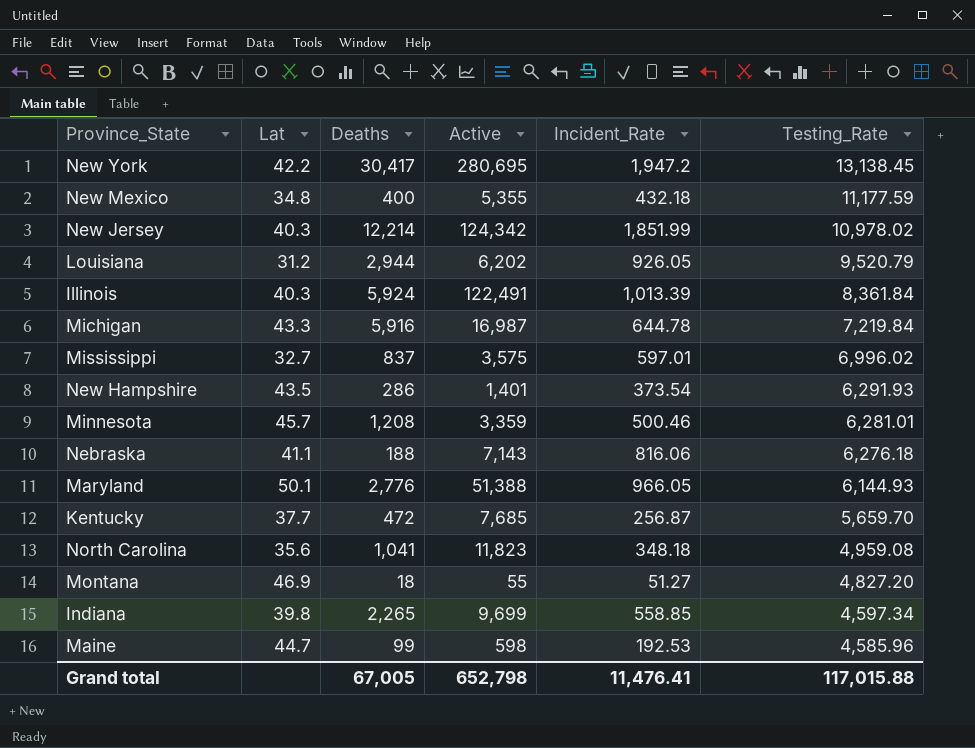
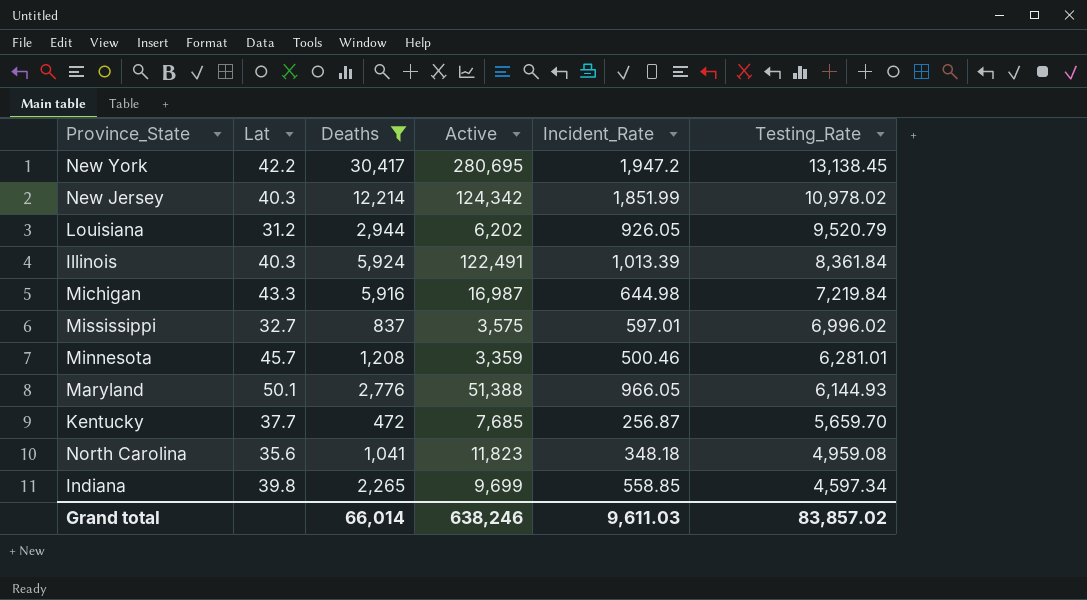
filter: none -> Deaths >= 472
Michigan | Incident_Rate: 644.78 -> 644.98
Grand total | Deaths: 67,005 -> 66,014
Grand total | Active: 652,798 -> 638,246
Grand total | Incident_Rate: 11,476.41 -> 9,611.03
Grand total | Testing_Rate: 117,015.88 -> 83,857.02

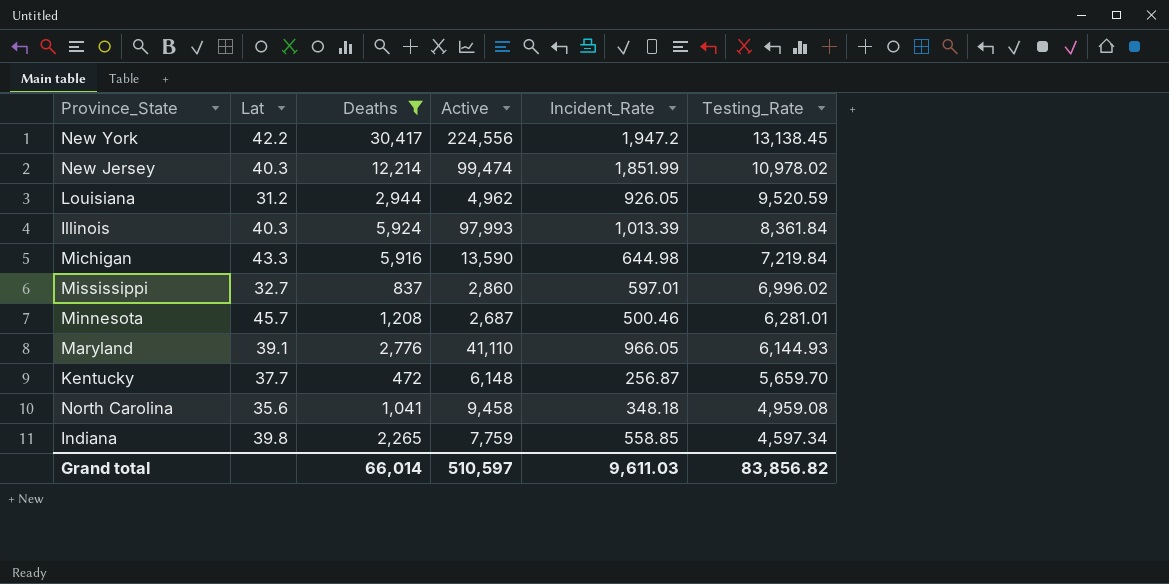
New York | Active: 280,695 -> 224,556
New Jersey | Active: 124,342 -> 99,474
Louisiana | Active: 6,202 -> 4,962
Louisiana | Testing_Rate: 9,520.79 -> 9,520.59
Illinois | Active: 122,491 -> 97,993
Michigan | Active: 16,987 -> 13,590
Mississippi | Active: 3,575 -> 2,860
Minnesota | Active: 3,359 -> 2,687
Maryland | Lat: 50.1 -> 39.1
Maryland | Active: 51,388 -> 41,110
Kentucky | Active: 7,685 -> 6,148
North Carolina | Active: 11,823 -> 9,458
Indiana | Active: 9,699 -> 7,759
Grand total | Active: 638,246 -> 510,597
Grand total | Testing_Rate: 83,857.02 -> 83,856.82

